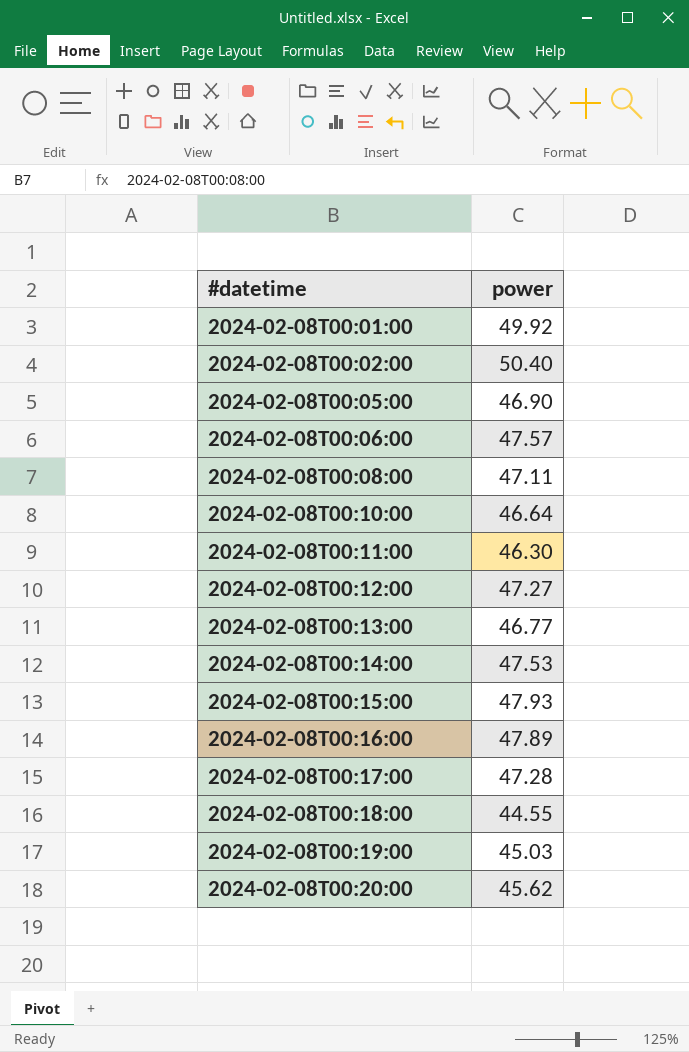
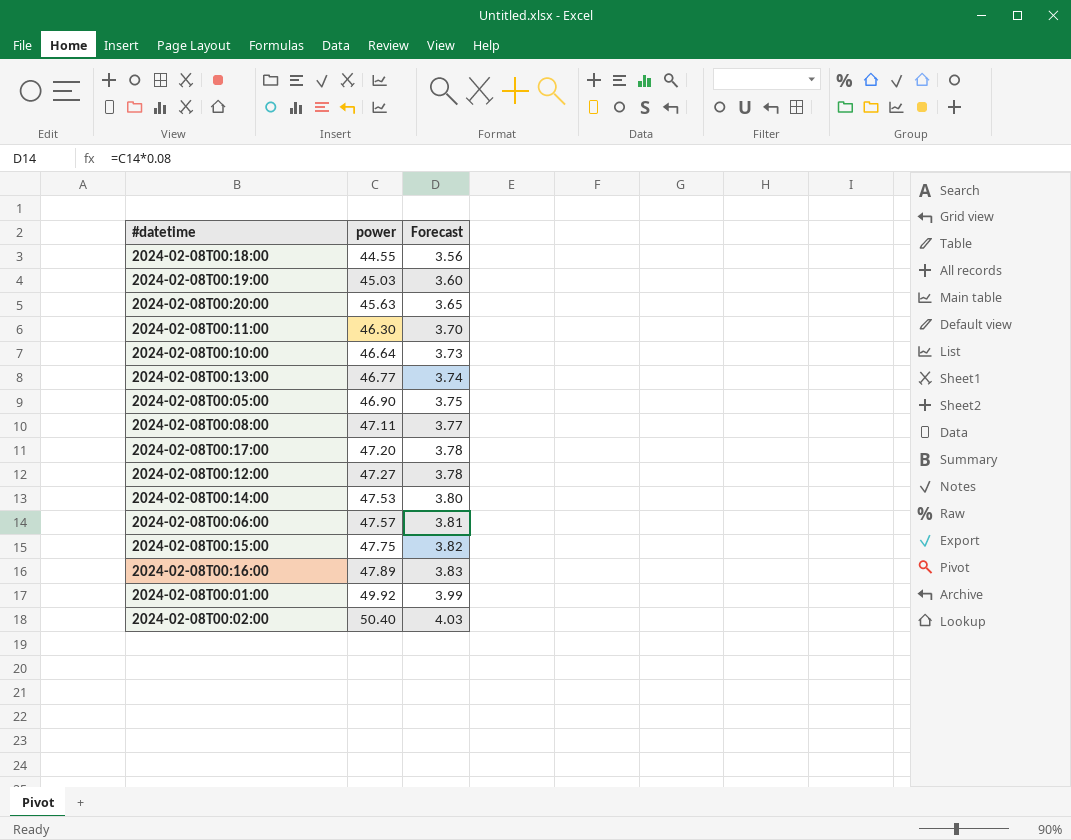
row order: #datetime ascending -> power ascending
column Forecast | formula: none -> [power] * 0.08
2024-02-08T00:20:00 | power: 45.62 -> 45.63
2024-02-08T00:17:00 | power: 47.28 -> 47.20
2024-02-08T00:15:00 | power: 47.93 -> 47.75

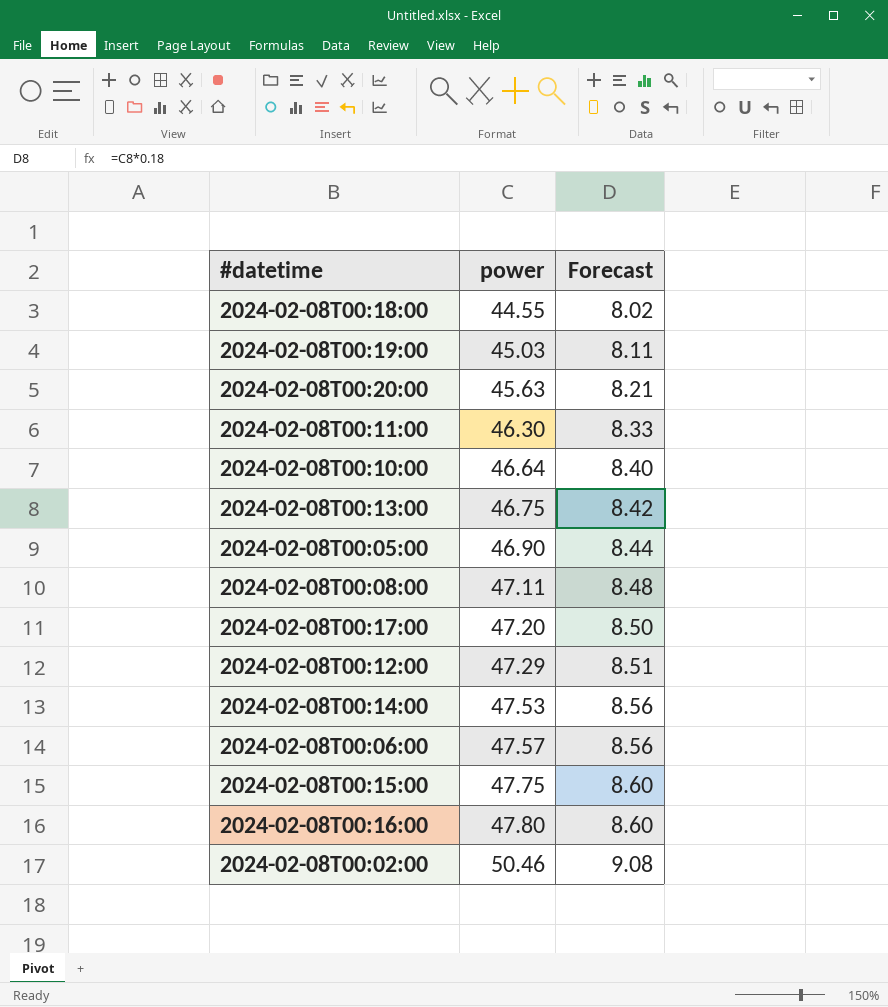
column Forecast | formula: [power] * 0.08 -> [power] * 0.18
row 2024-02-08T00:01:00: 49.92 | 3.99 -> none
2024-02-08T00:13:00 | power: 46.77 -> 46.75
2024-02-08T00:12:00 | power: 47.27 -> 47.29
2024-02-08T00:16:00 | power: 47.89 -> 47.80
2024-02-08T00:02:00 | power: 50.40 -> 50.46

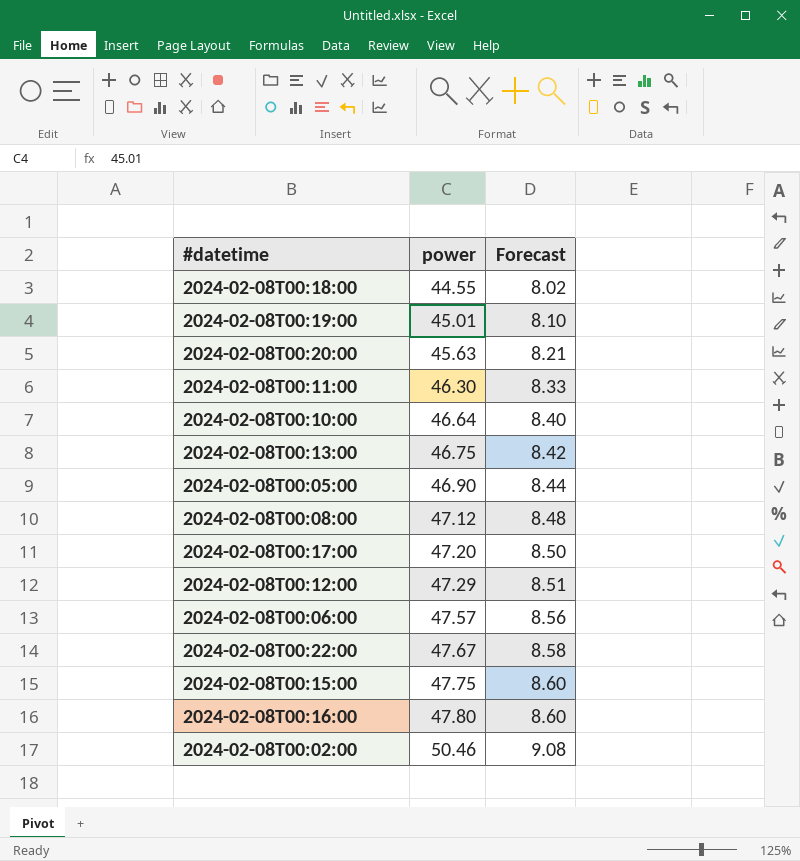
row 2024-02-08T00:14:00: 47.53 | 8.56 -> none
2024-02-08T00:19:00 | power: 45.03 -> 45.01
2024-02-08T00:19:00 | Forecast: 8.11 -> 8.10
2024-02-08T00:08:00 | power: 47.11 -> 47.12
row 2024-02-08T00:22:00: none -> 47.67 | 8.58

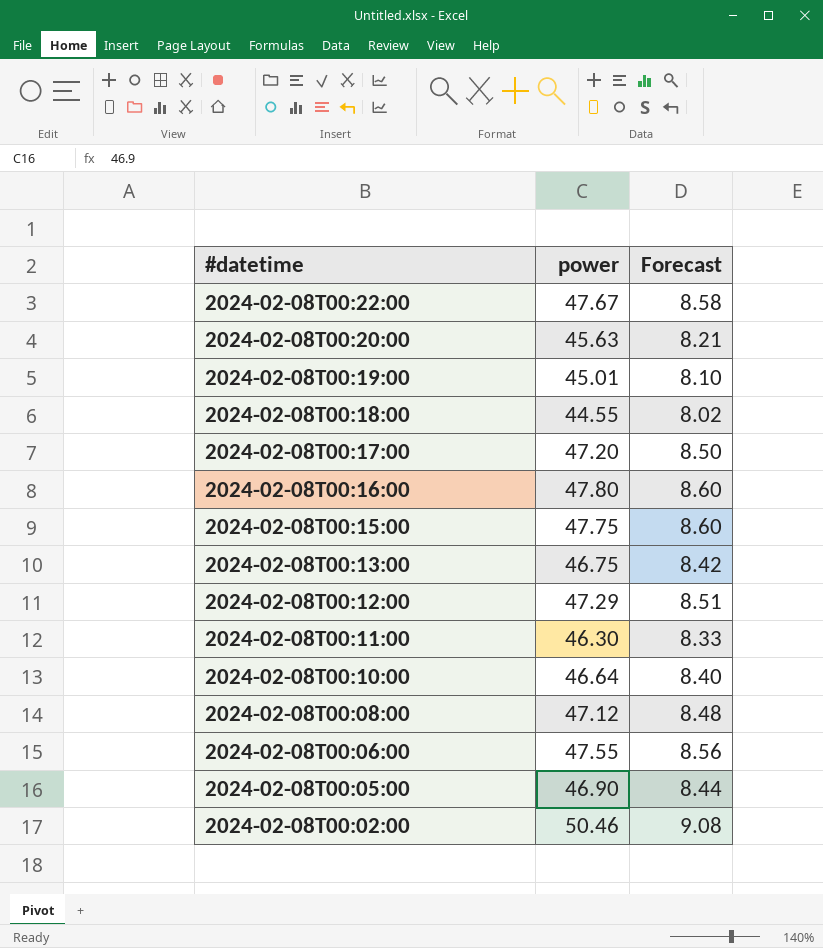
row order: power ascending -> #datetime descending
2024-02-08T00:06:00 | power: 47.57 -> 47.55

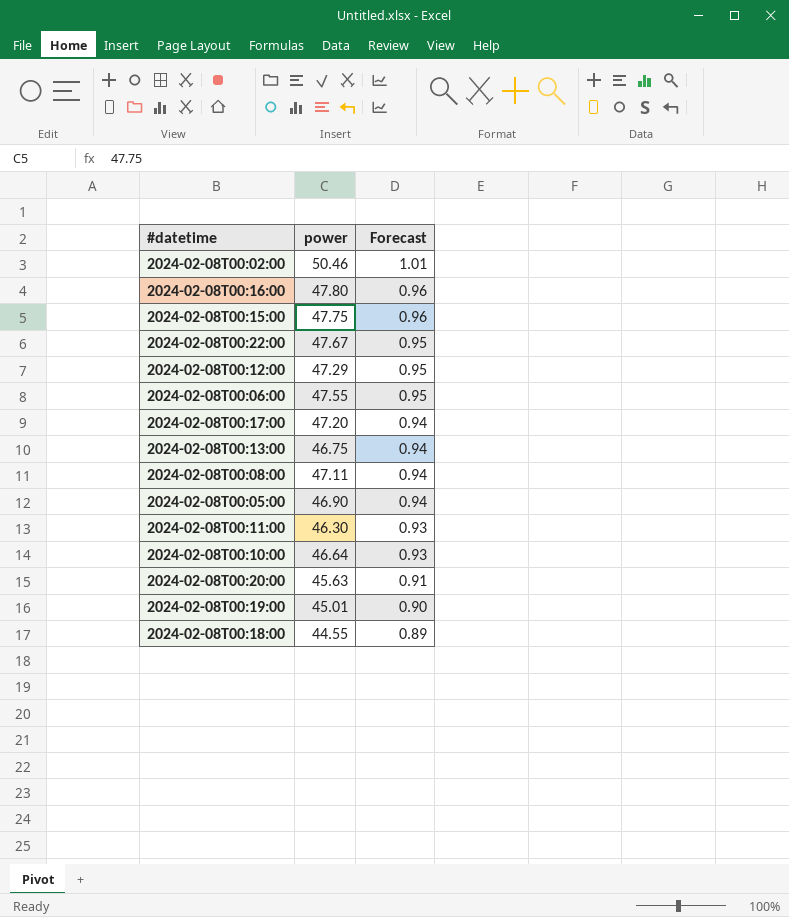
row order: #datetime descending -> Forecast descending
column Forecast | formula: [power] * 0.18 -> [power] * 0.02
2024-02-08T00:08:00 | power: 47.12 -> 47.11

